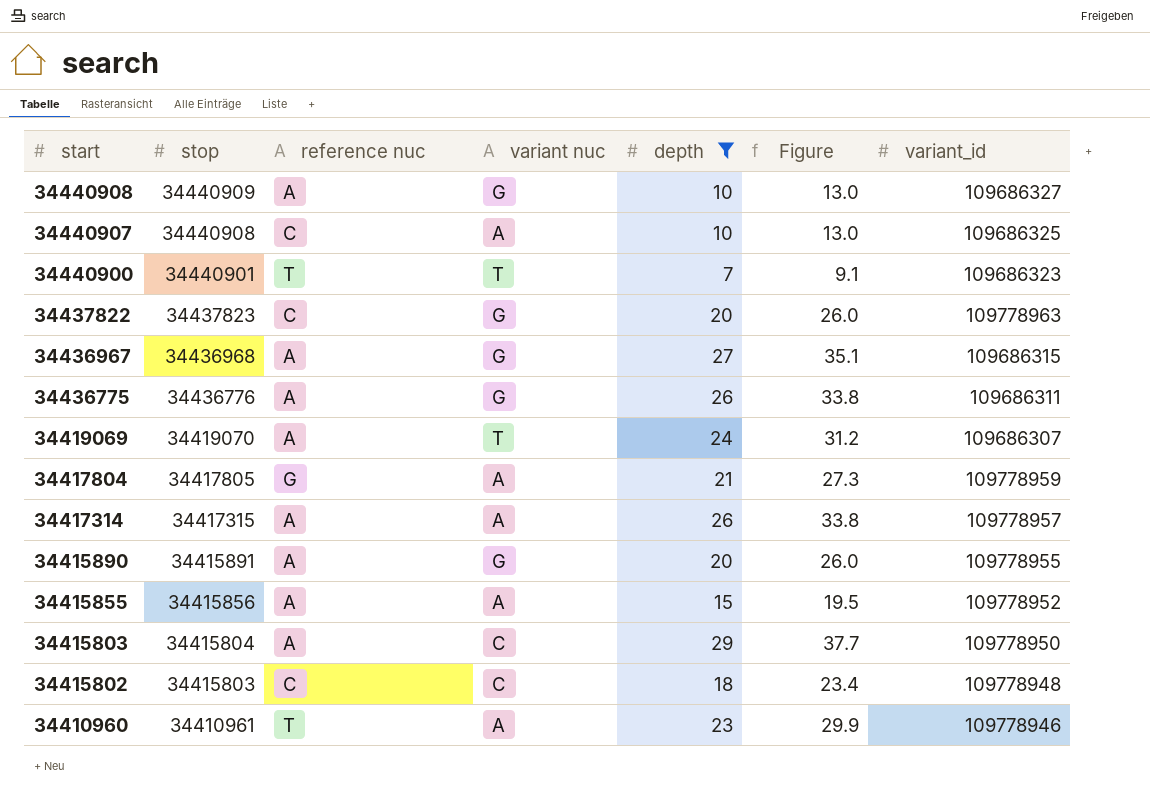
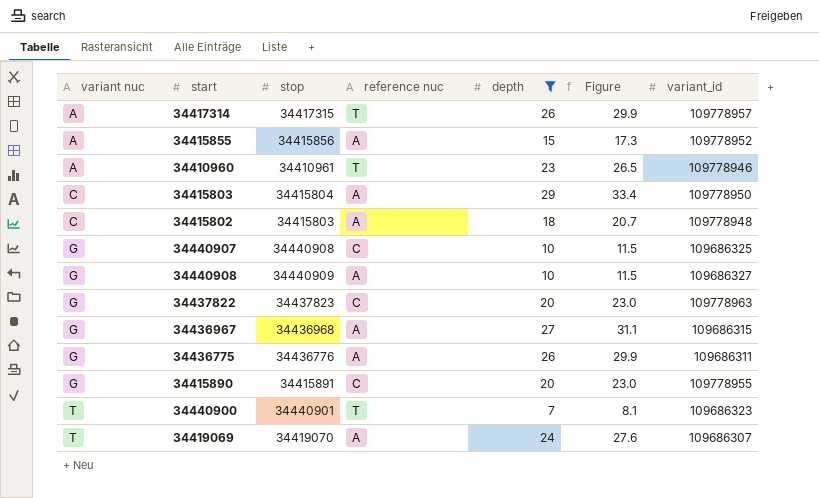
row order: start descending -> variant nuc ascending
column variant nuc | position: 4 -> 1
column Figure | formula: [depth] * 1.3 -> [depth] * 1.15
row 34417804: 34417805 | G | A | 21 | 27.3 | 109778959 -> none
34417314 | reference nuc: A -> T
34415802 | reference nuc: C -> A
34440907 | variant nuc: A -> G
34415890 | reference nuc: A -> C

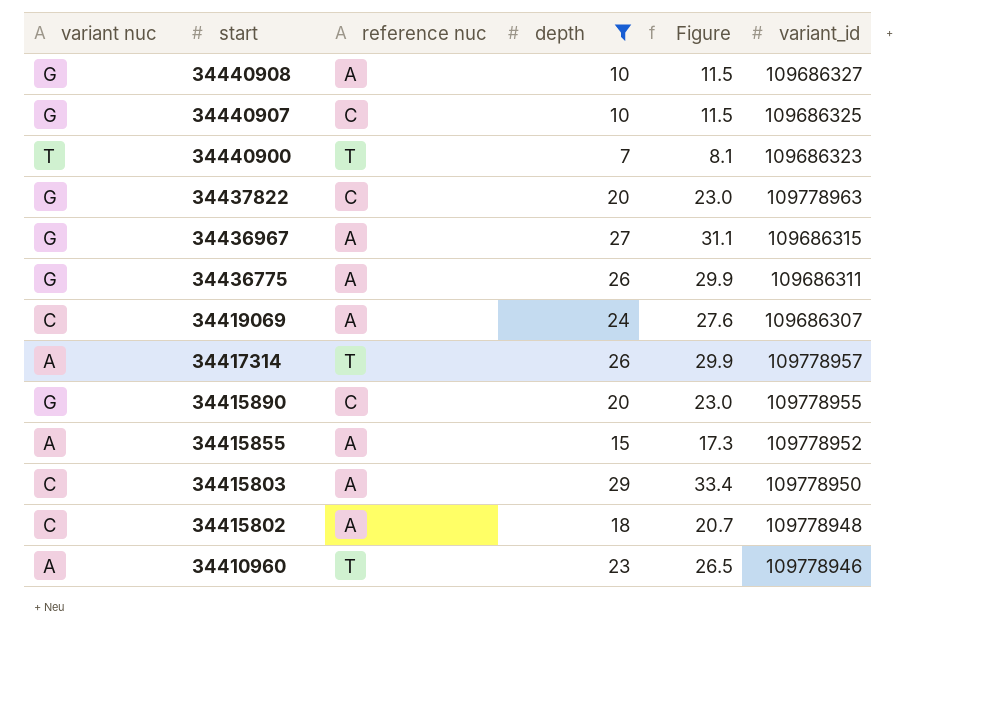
row order: variant nuc ascending -> start descending
column stop | position: 3 -> none
34419069 | variant nuc: T -> C

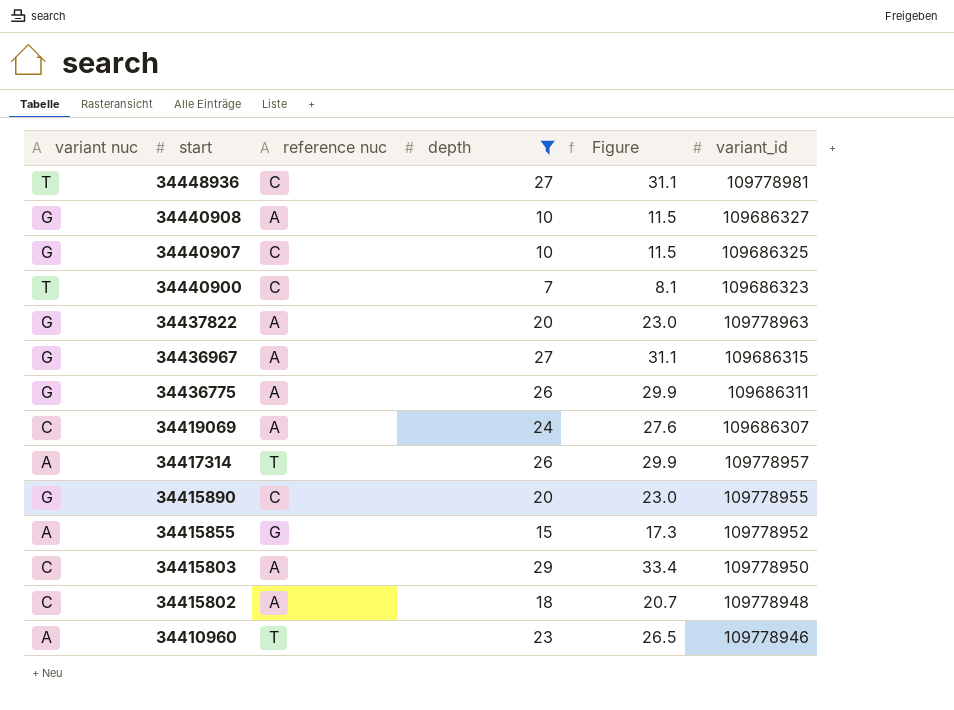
row 34448936: none -> T | C | 27 | 31.1 | 109778981
34440900 | reference nuc: T -> C
34437822 | reference nuc: C -> A
34415855 | reference nuc: A -> G

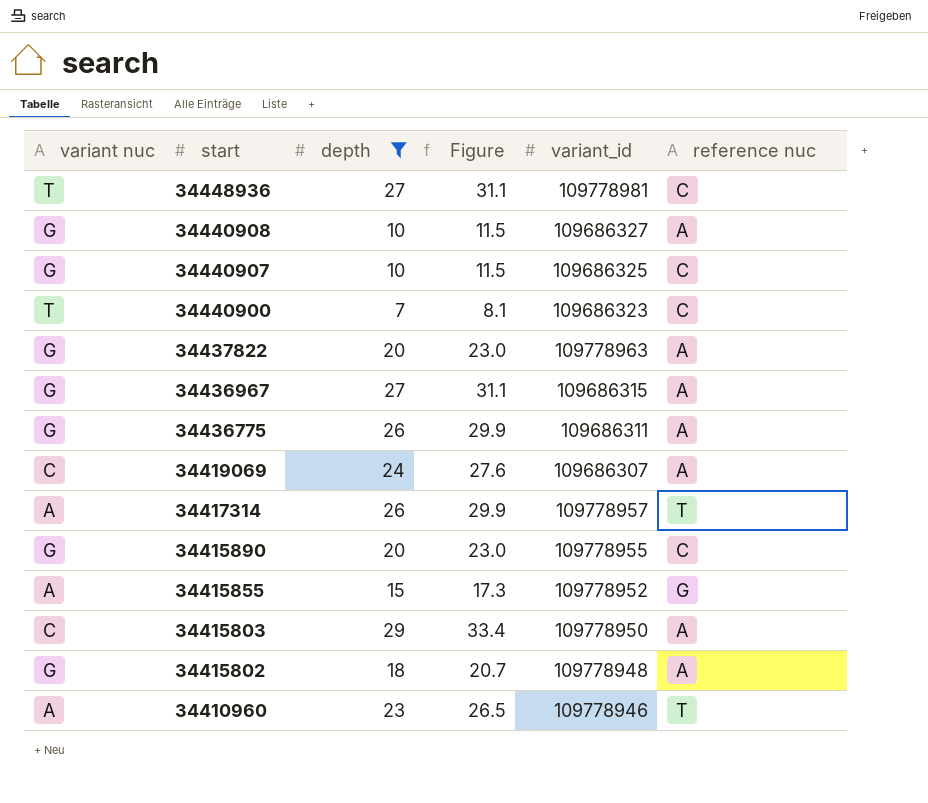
column reference nuc | position: 3 -> 6
34415802 | variant nuc: C -> G

